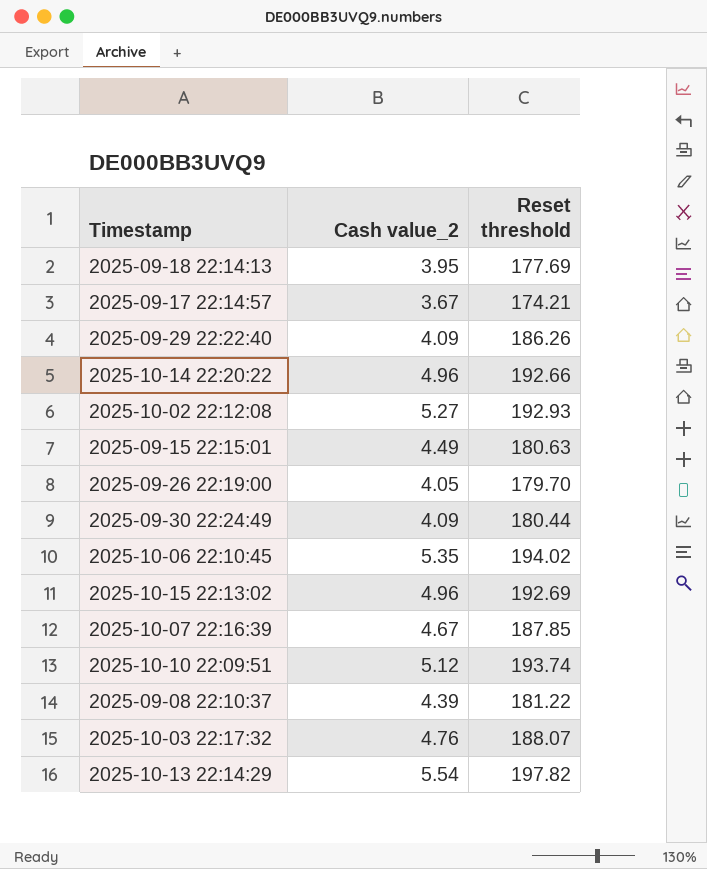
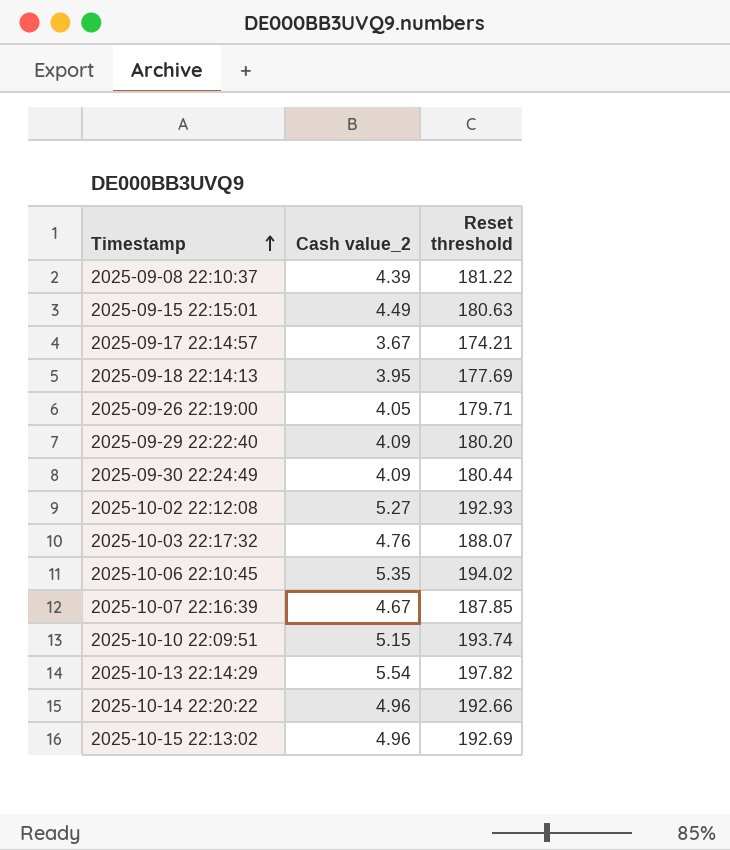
row order: none -> Timestamp ascending
2025-09-26 22:19:00 | Reset threshold: 179.70 -> 179.71
2025-09-29 22:22:40 | Reset threshold: 186.26 -> 180.20
2025-10-10 22:09:51 | Cash value_2: 5.12 -> 5.15

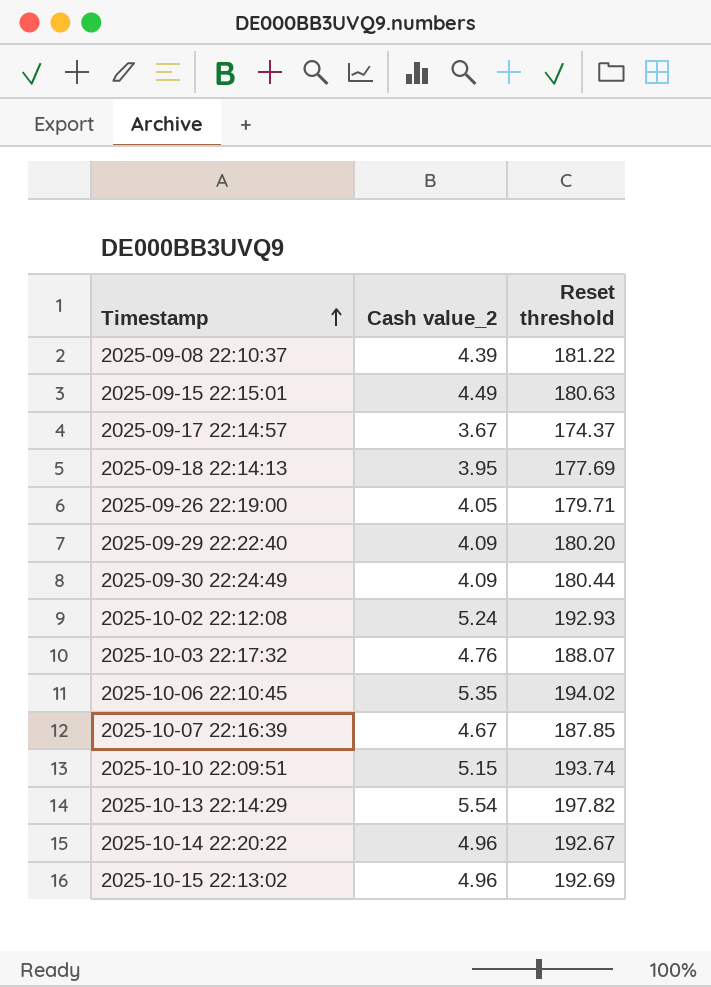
2025-09-17 22:14:57 | Reset threshold: 174.21 -> 174.37
2025-10-02 22:12:08 | Cash value_2: 5.27 -> 5.24
2025-10-14 22:20:22 | Reset threshold: 192.66 -> 192.67

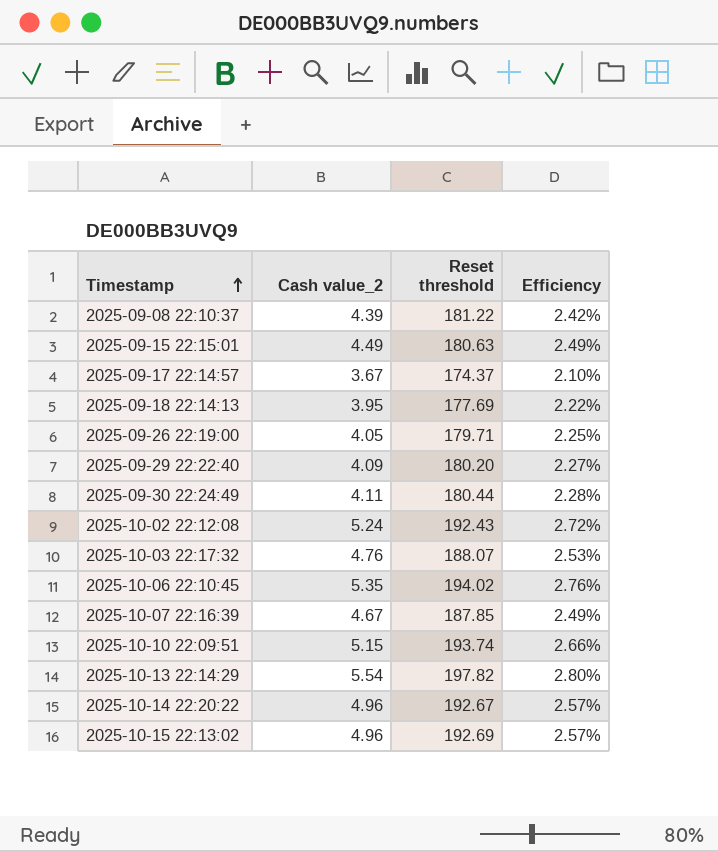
column Efficiency | formula: none -> [Cash value_2] / [Reset threshold]
2025-09-30 22:24:49 | Cash value_2: 4.09 -> 4.11
2025-10-02 22:12:08 | Reset threshold: 192.93 -> 192.43

